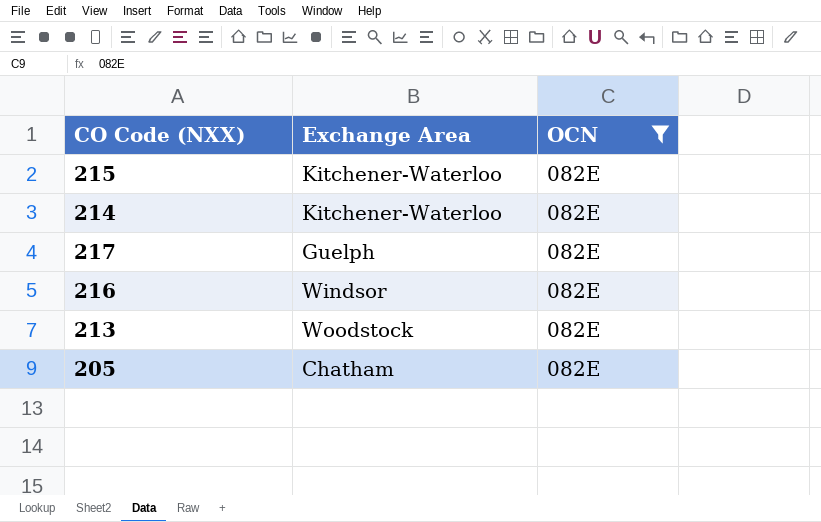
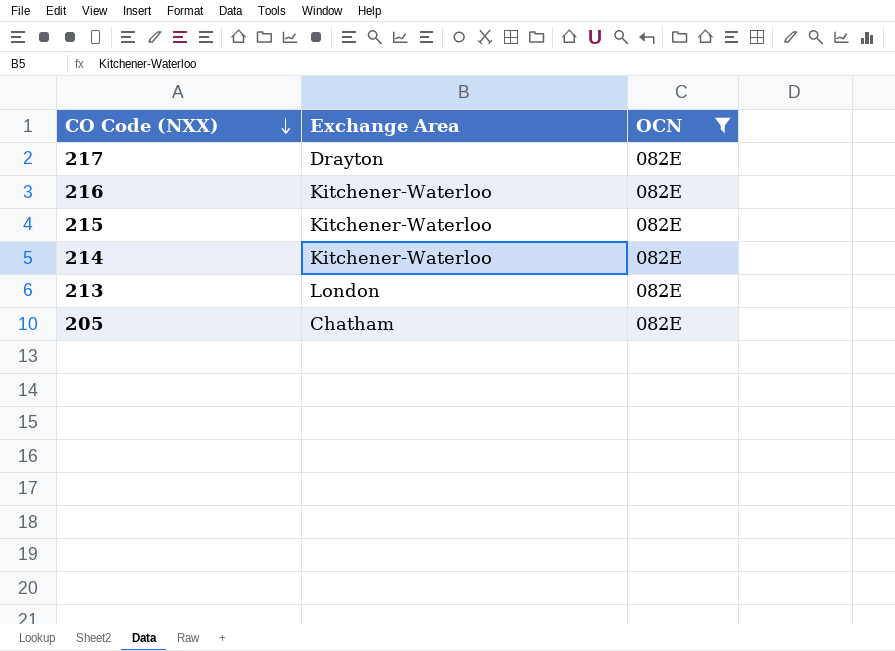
row order: none -> CO Code (NXX) descending
217 | Exchange Area: Guelph -> Drayton
216 | Exchange Area: Windsor -> Kitchener-Waterloo
213 | Exchange Area: Woodstock -> London

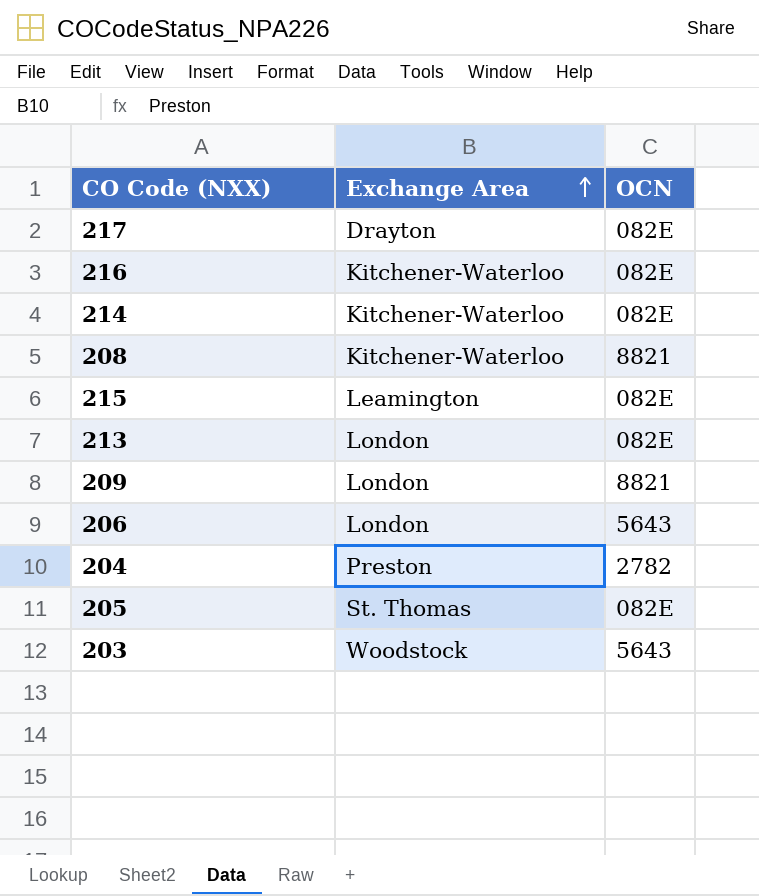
filter: OCN = 082E -> none
row order: CO Code (NXX) descending -> Exchange Area ascending
215 | Exchange Area: Kitchener-Waterloo -> Leamington
205 | Exchange Area: Chatham -> St. Thomas

